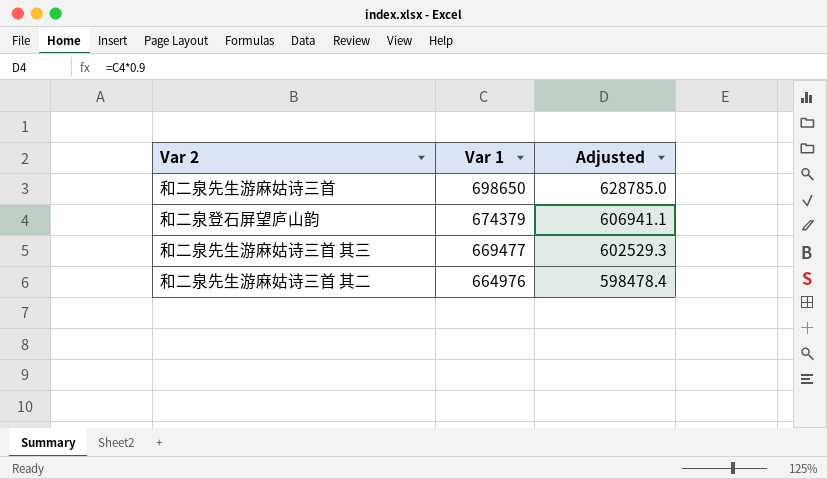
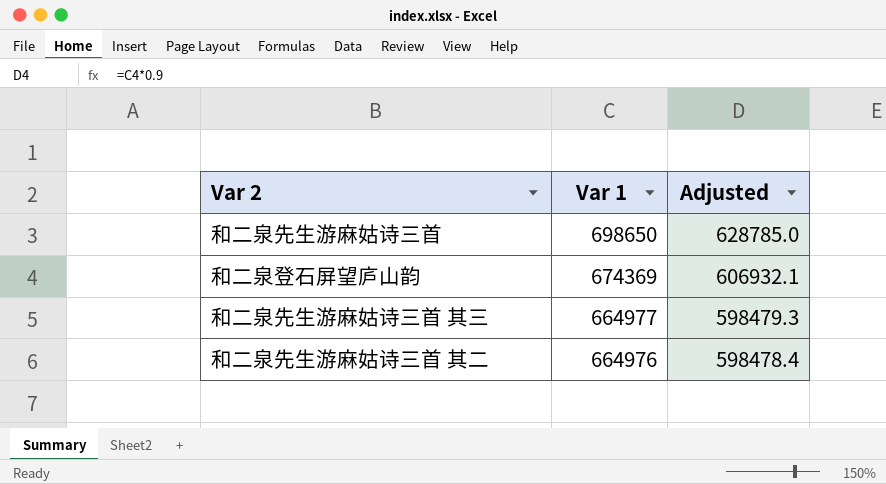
和二泉登石屏望庐山韵 | Var 1: 674379 -> 674369
和二泉登石屏望庐山韵 | Adjusted: 606941.1 -> 606932.1
和二泉先生游麻姑诗三首 其三 | Var 1: 669477 -> 664977
和二泉先生游麻姑诗三首 其三 | Adjusted: 602529.3 -> 598479.3

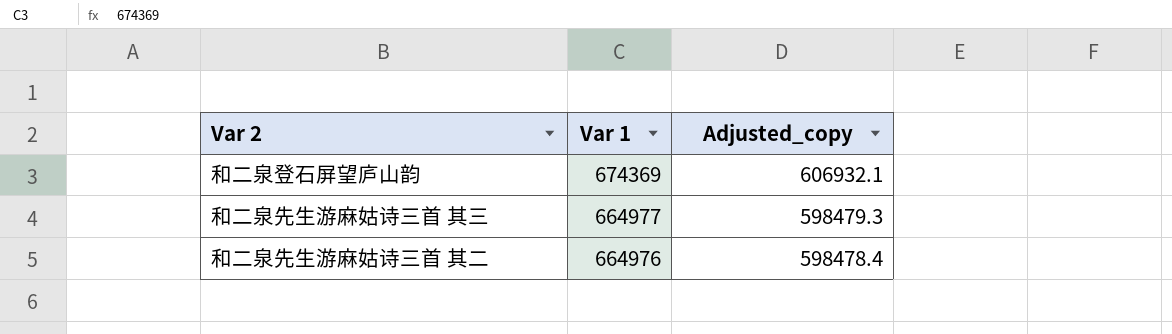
column name: Adjusted -> Adjusted_copy
row 和二泉先生游麻姑诗三首: 698650 | 628785.0 -> none

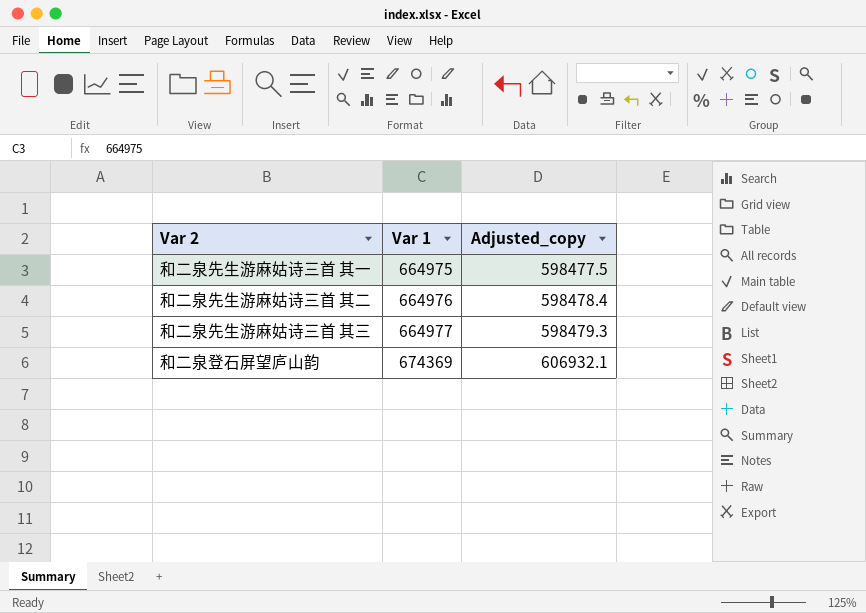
row order: Var 1 descending -> Var 1 ascending
row 和二泉先生游麻姑诗三首 其一: none -> 664975 | 598477.5

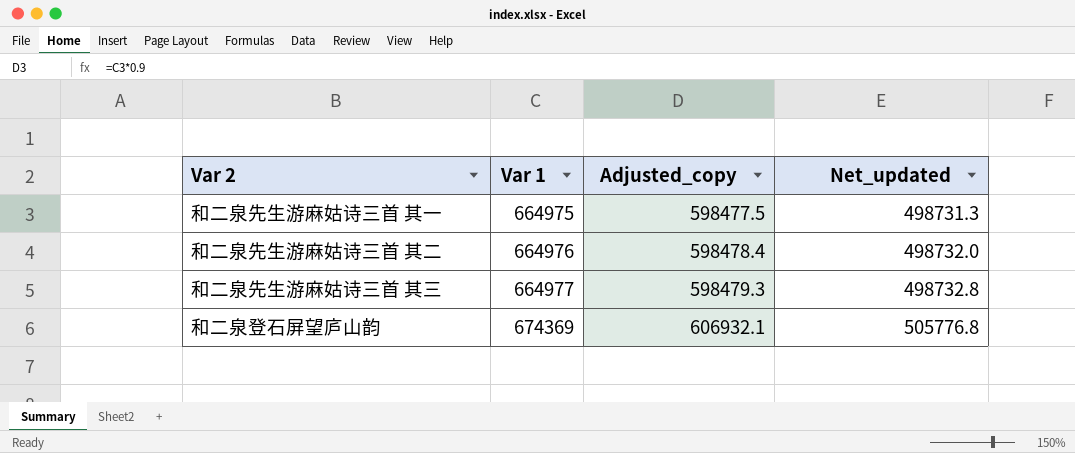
column Net_updated | formula: none -> [Var 1] * 0.75

